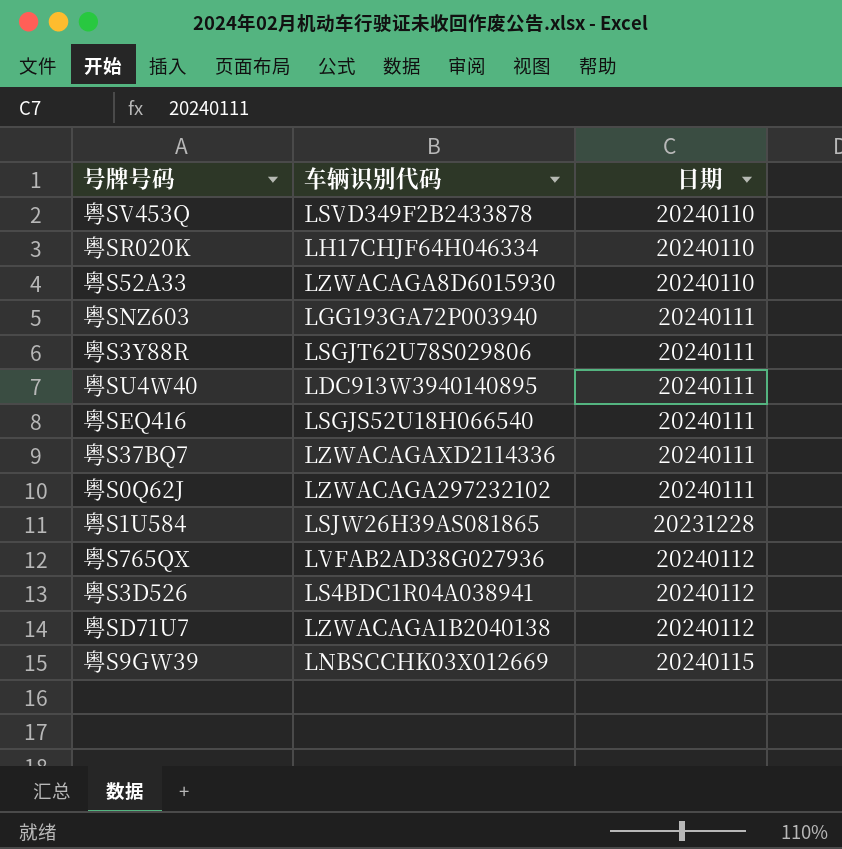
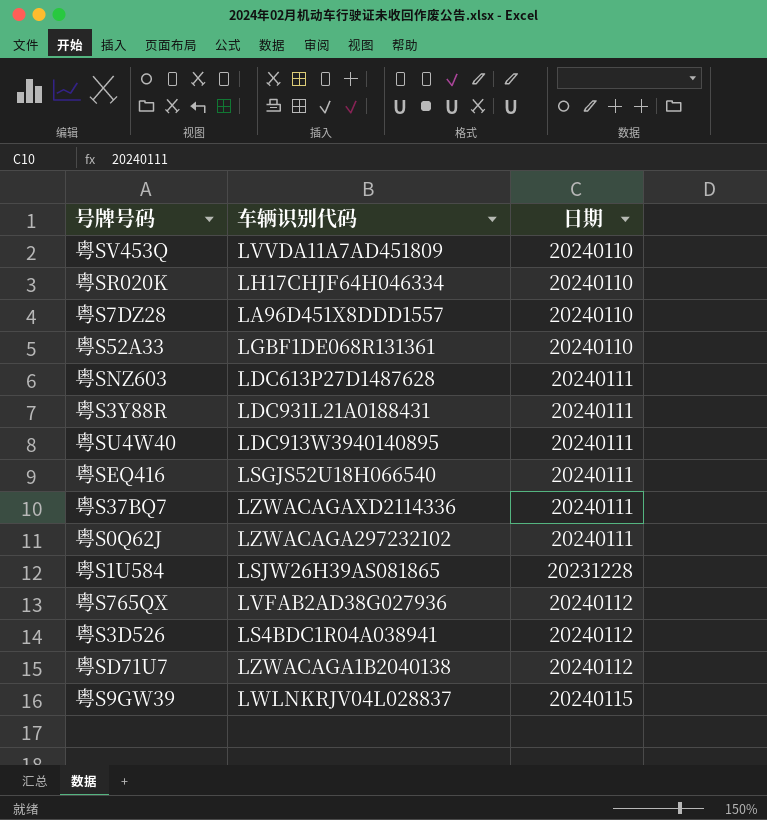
粤SV453Q | 车辆识别代码: LSVD349F2B2433878 -> LVVDA11A7AD451809
row 粤S7DZ28: none -> LA96D451X8DDD1557 | 20240110
粤S52A33 | 车辆识别代码: LZWACAGA8D6015930 -> LGBF1DE068R131361
粤SNZ603 | 车辆识别代码: LGG193GA72P003940 -> LDC613P27D1487628
粤S3Y88R | 车辆识别代码: LSGJT62U78S029806 -> LDC931L21A0188431
粤S9GW39 | 车辆识别代码: LNBSCCHK03X012669 -> LWLNKRJV04L028837

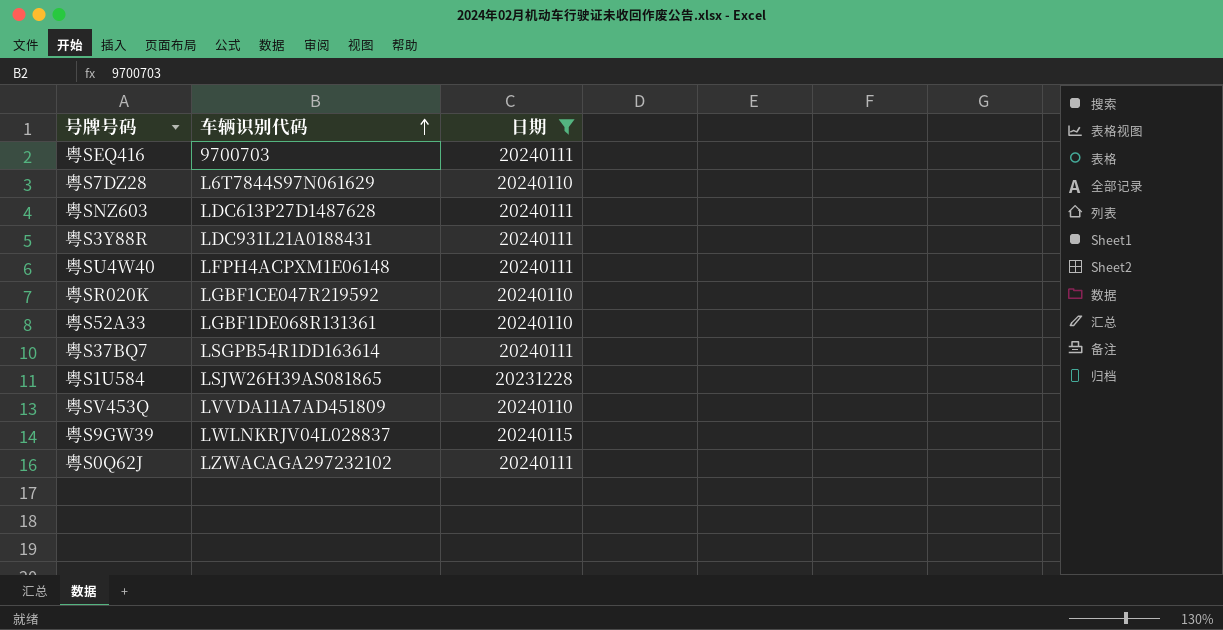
filter: none -> 日期 != 20240112
row order: none -> 车辆识别代码 ascending
粤SEQ416 | 车辆识别代码: LSGJS52U18H066540 -> 9700703
粤S7DZ28 | 车辆识别代码: LA96D451X8DDD1557 -> L6T7844S97N061629
粤SU4W40 | 车辆识别代码: LDC913W3940140895 -> LFPH4ACPXM1E06148
粤SR020K | 车辆识别代码: LH17CHJF64H046334 -> LGBF1CE047R219592
粤S37BQ7 | 车辆识别代码: LZWACAGAXD2114336 -> LSGPB54R1DD163614

